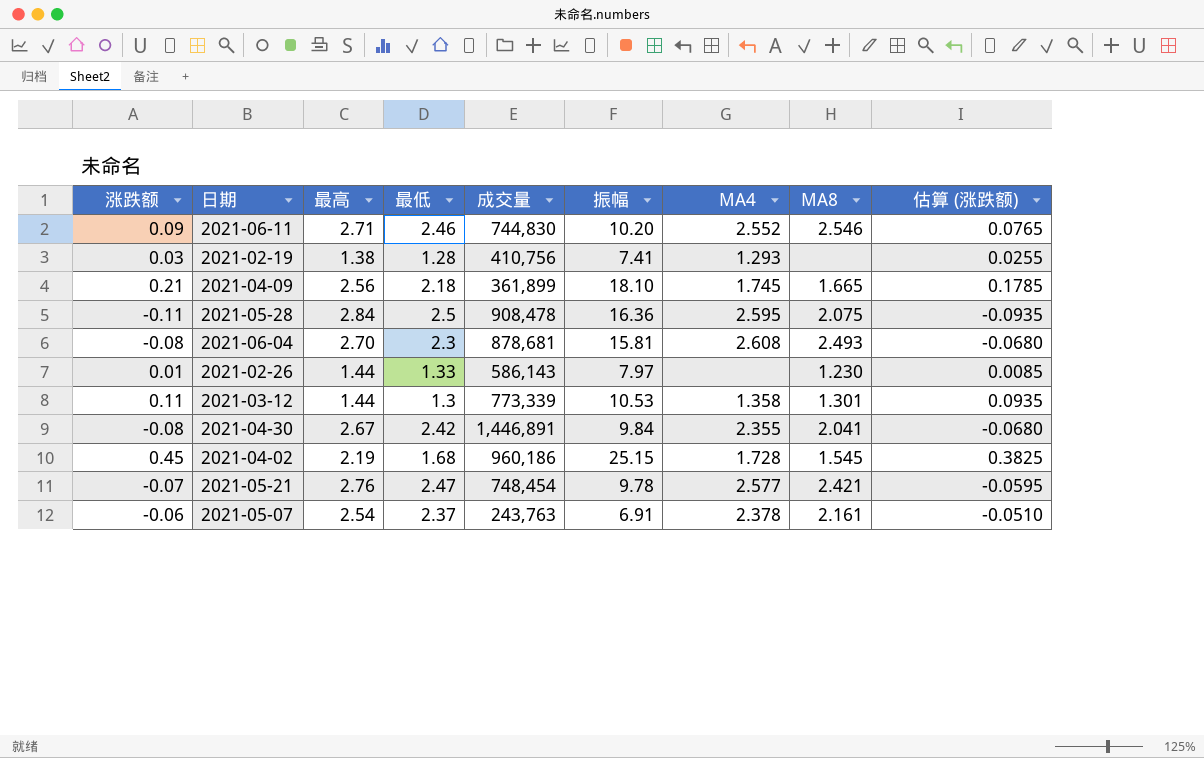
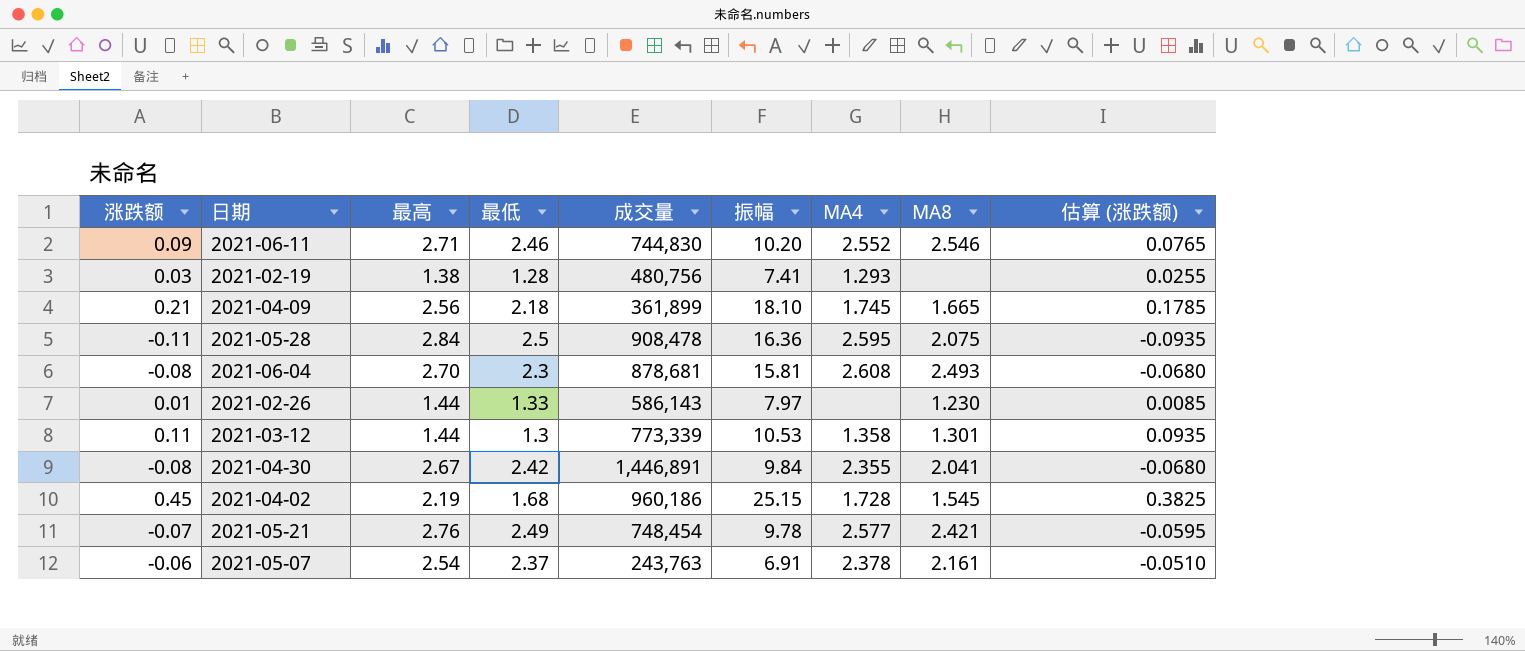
2021-02-19 | 成交量: 410,756 -> 480,756
2021-05-21 | 最低: 2.47 -> 2.49

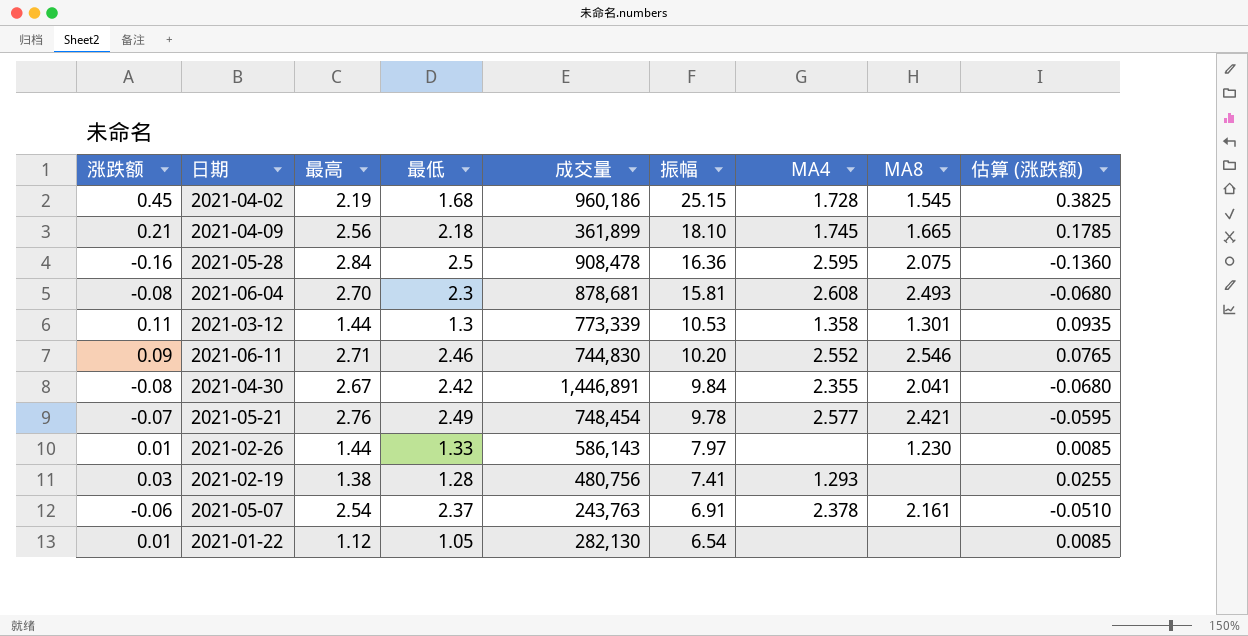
row order: none -> 振幅 descending
2021-05-28 | 涨跌额: -0.11 -> -0.16
2021-05-28 | 估算 (涨跌额): -0.0935 -> -0.1360
row 2021-01-22: none -> 0.01 | 1.12 | 1.05 | 282,130 | 6.54 | none | none | 0.0085

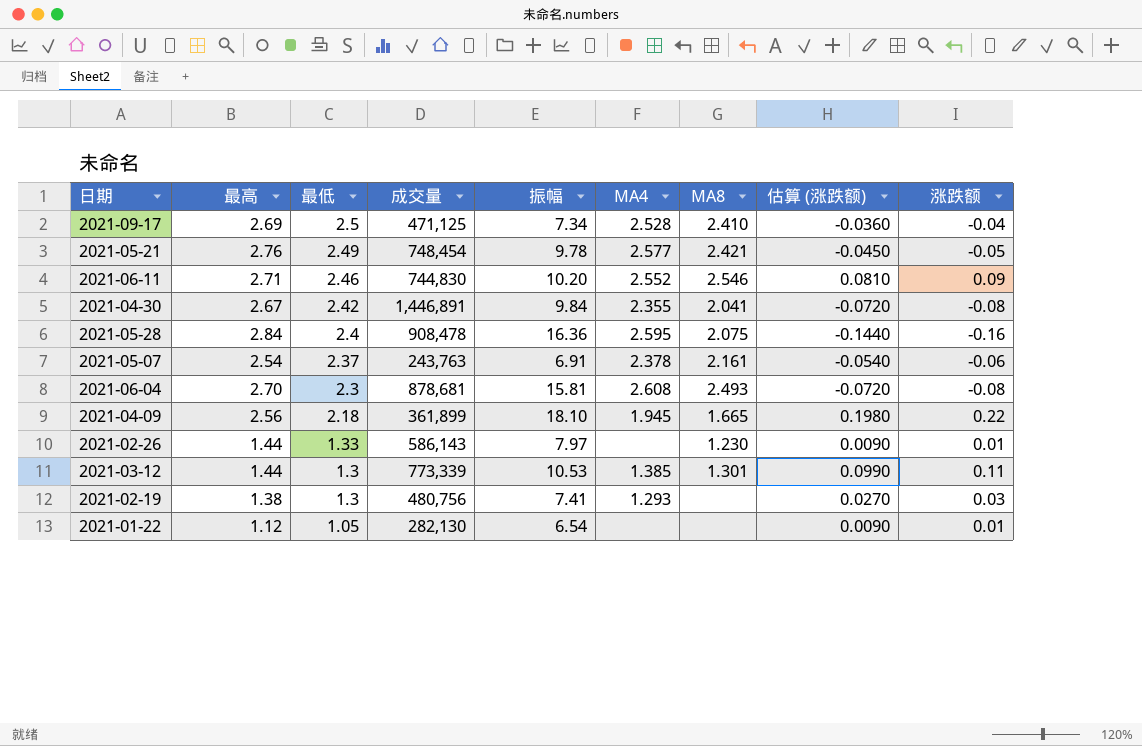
row order: 振幅 descending -> 最低 descending
column 估算 (涨跌额) | formula: [涨跌额] * 0.85 -> [涨跌额] * 0.9
column 涨跌额 | position: 1 -> 9
row 2021-04-02: 0.45 | 2.19 | 1.68 | 960,186 | 25.15 | 1.728 | 1.545 | 0.3825 -> none
row 2021-09-17: none -> 2.69 | 2.5 | 471,125 | 7.34 | 2.528 | 2.410 | -0.0360 | -0.04
2021-05-21 | 涨跌额: -0.07 -> -0.05
2021-05-28 | 最低: 2.5 -> 2.4
2021-04-09 | MA4: 1.745 -> 1.945
2021-04-09 | 涨跌额: 0.21 -> 0.22
2021-03-12 | MA4: 1.358 -> 1.385
2021-02-19 | 最低: 1.28 -> 1.3

